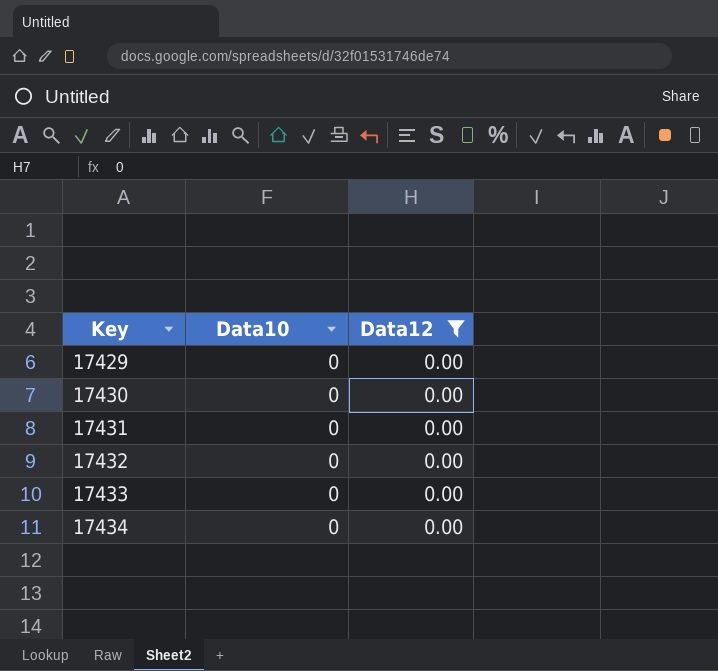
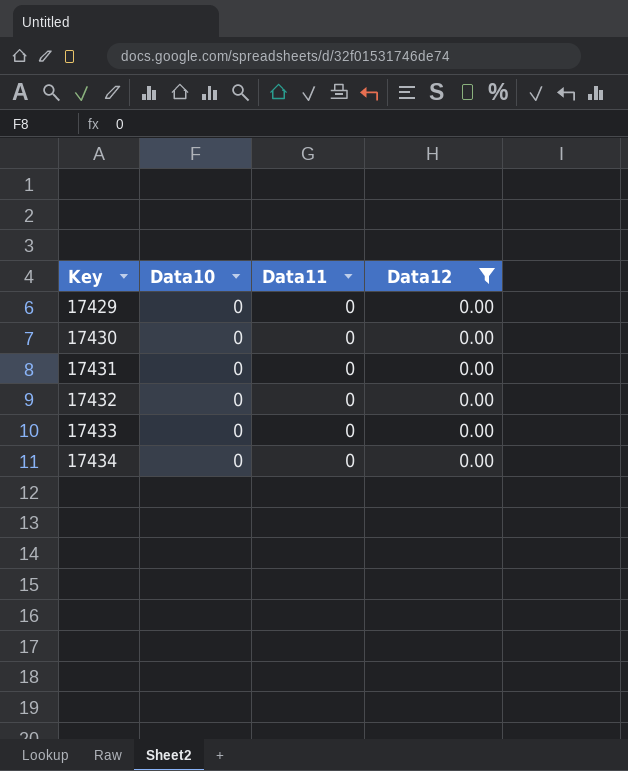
column Data11 | position: none -> 3

